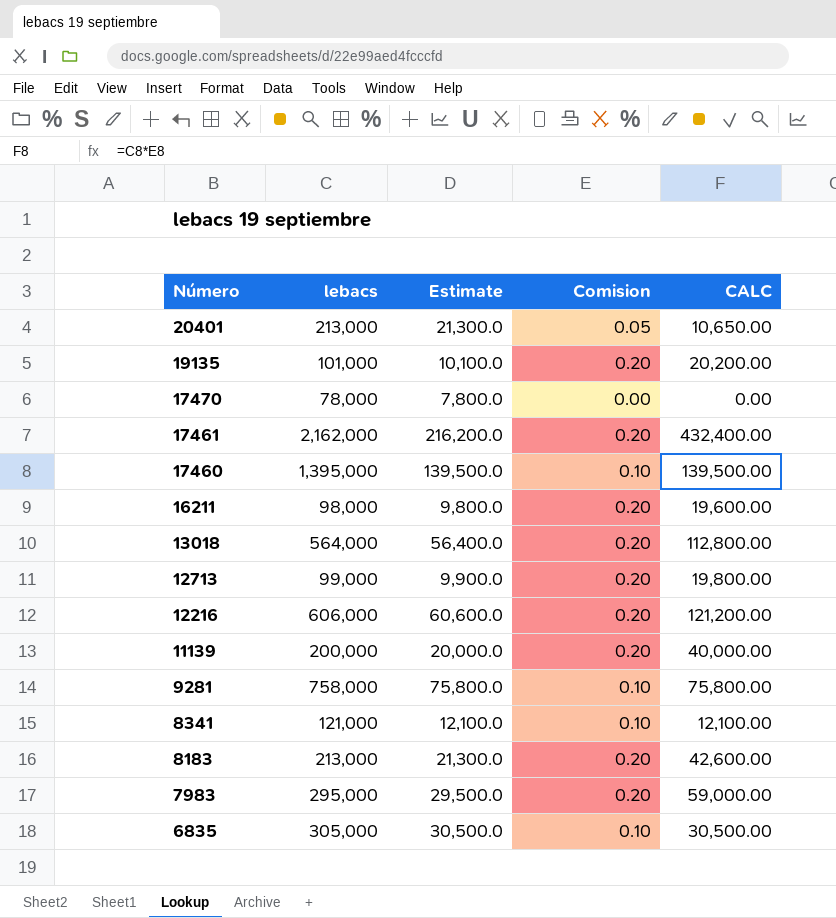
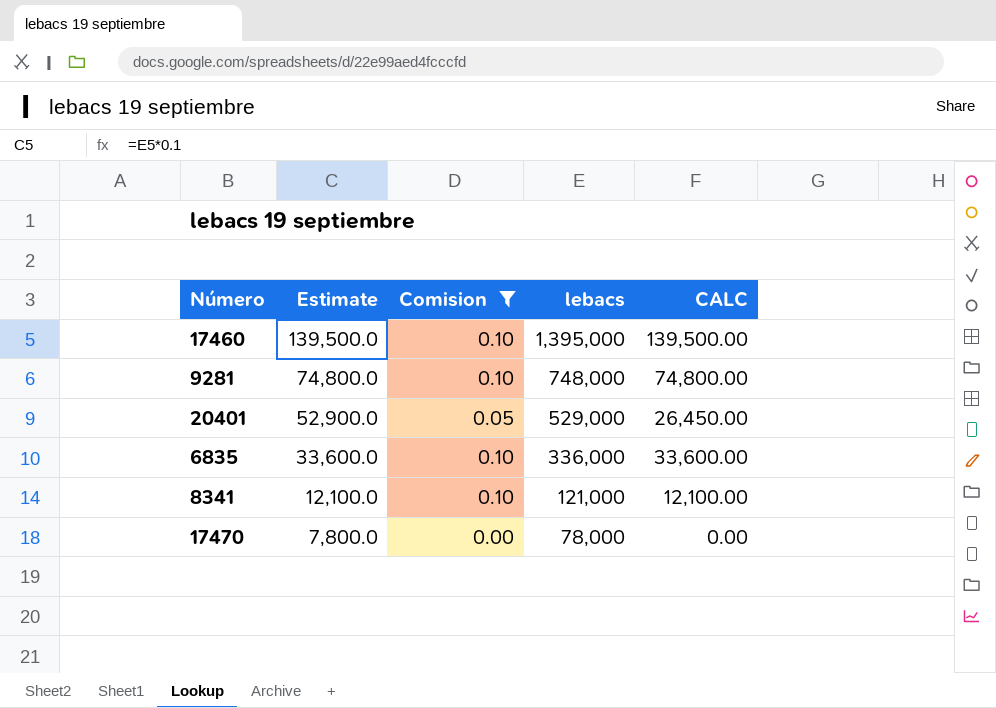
filter: none -> Comision != 0.20
row order: Número descending -> Estimate descending
column lebacs | position: 2 -> 4
9281 | Estimate: 75,800.0 -> 74,800.0
9281 | lebacs: 758,000 -> 748,000
9281 | CALC: 75,800.00 -> 74,800.00
20401 | Estimate: 21,300.0 -> 52,900.0
20401 | lebacs: 213,000 -> 529,000
20401 | CALC: 10,650.00 -> 26,450.00
6835 | Estimate: 30,500.0 -> 33,600.0
6835 | lebacs: 305,000 -> 336,000
6835 | CALC: 30,500.00 -> 33,600.00

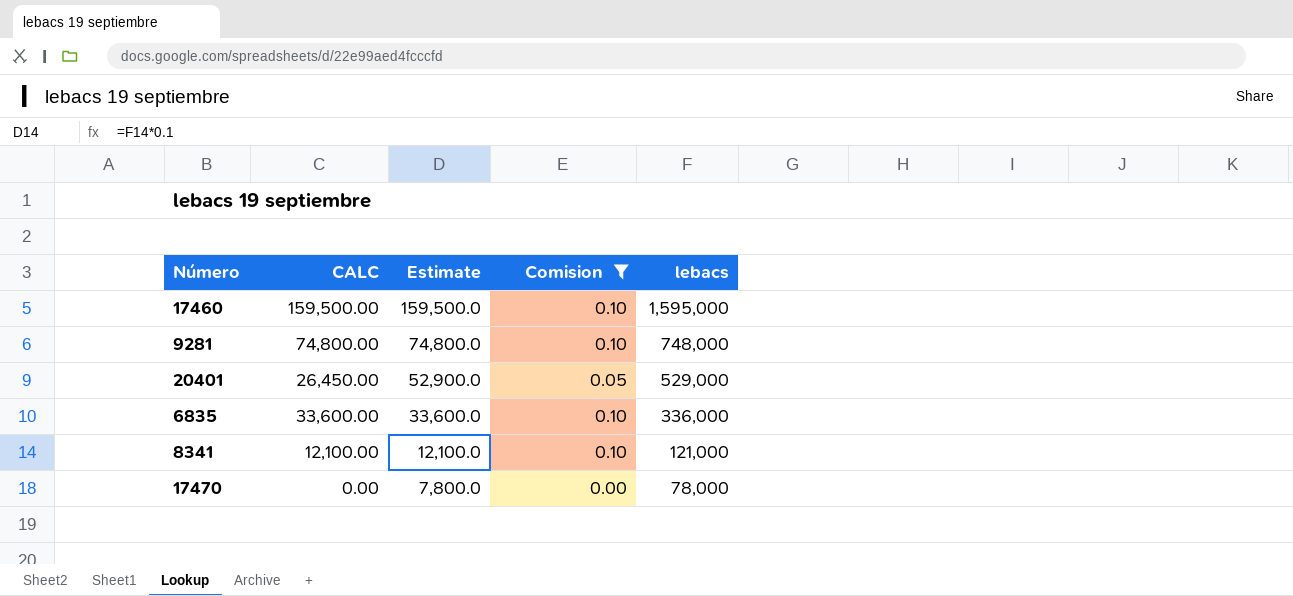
column CALC | position: 5 -> 2
17460 | CALC: 139,500.00 -> 159,500.00
17460 | Estimate: 139,500.0 -> 159,500.0
17460 | lebacs: 1,395,000 -> 1,595,000

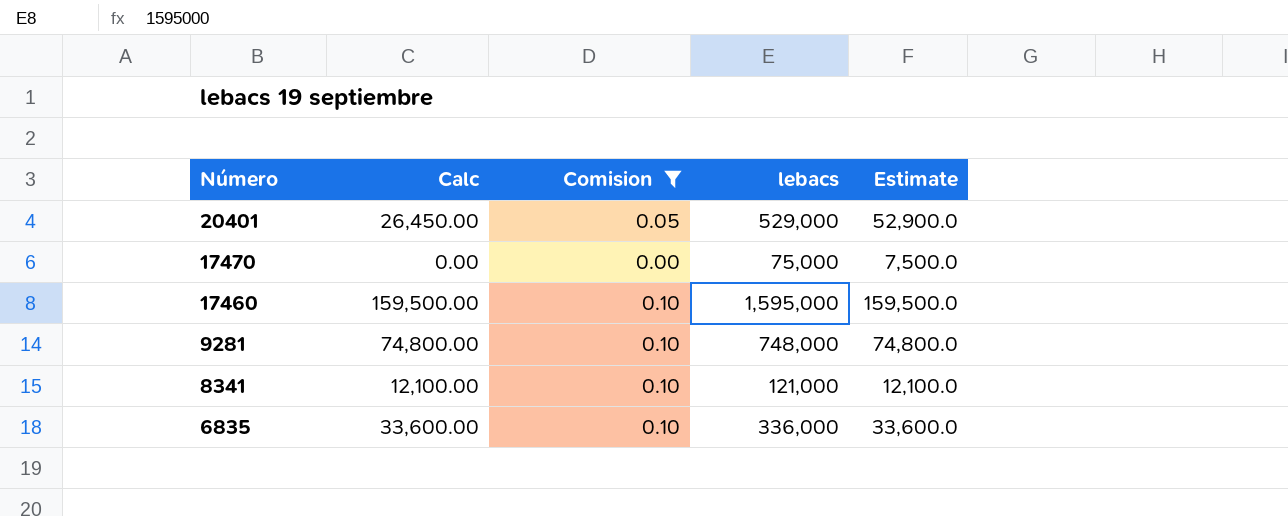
row order: Estimate descending -> Número descending
column name: CALC -> Calc
column Estimate | position: 3 -> 5
17470 | lebacs: 78,000 -> 75,000
17470 | Estimate: 7,800.0 -> 7,500.0

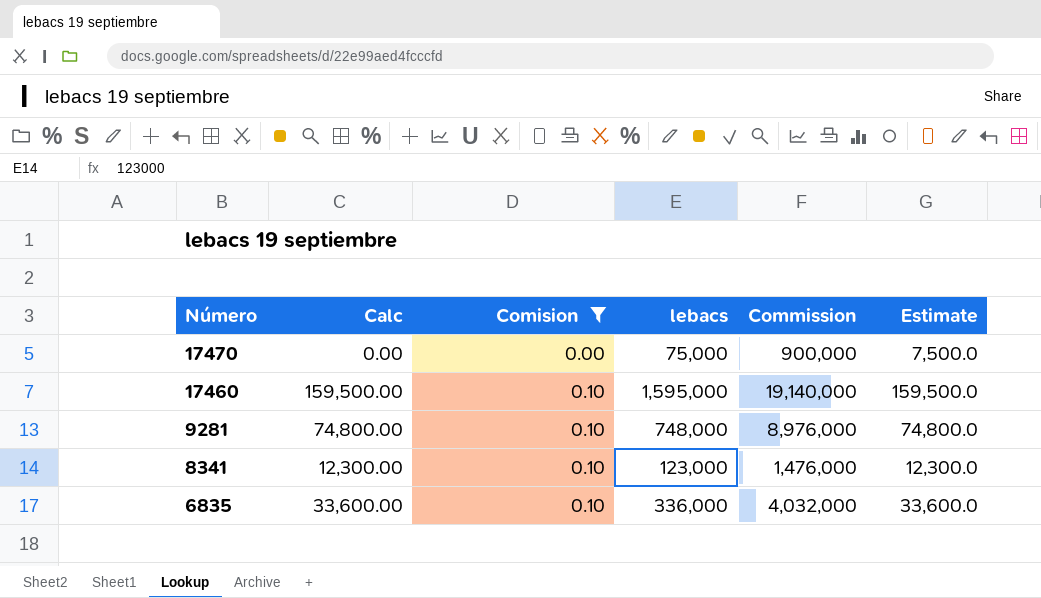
column Commission | formula: none -> [lebacs] * 12
row 20401: 26,450.00 | 0.05 | 529,000 | 52,900.0 -> none
8341 | Calc: 12,100.00 -> 12,300.00
8341 | lebacs: 121,000 -> 123,000
8341 | Estimate: 12,100.0 -> 12,300.0

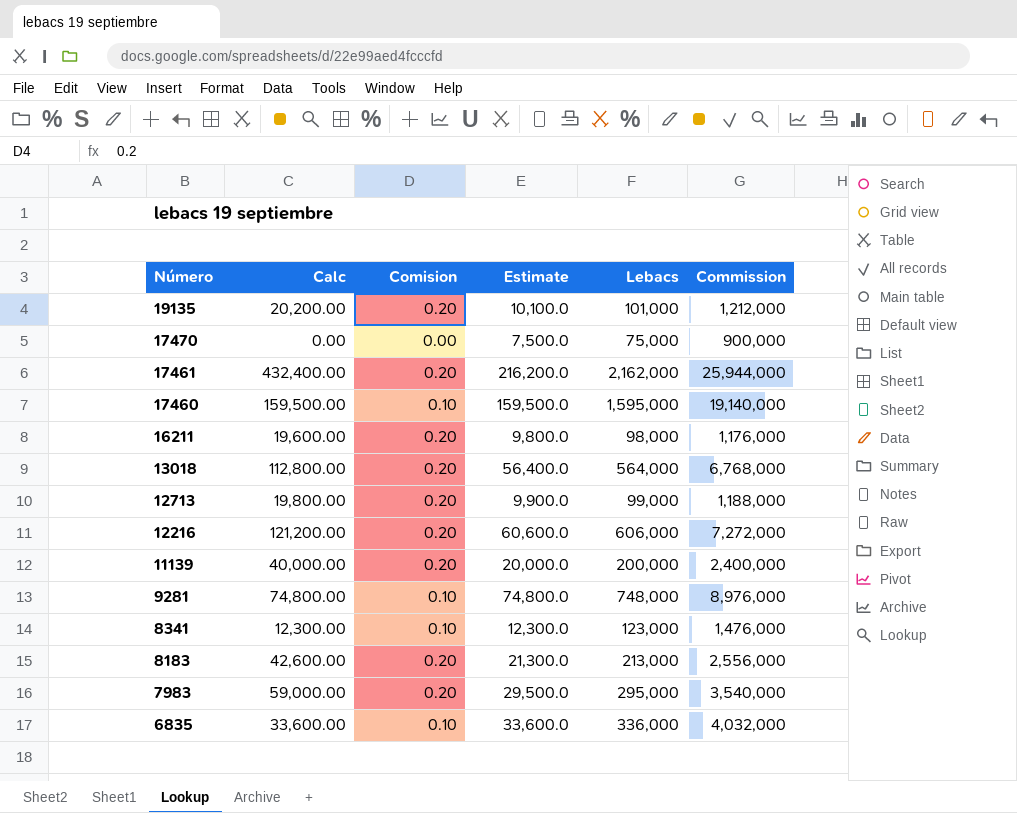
filter: Comision != 0.20 -> none
column Estimate | position: 6 -> 4
column name: lebacs -> Lebacs

